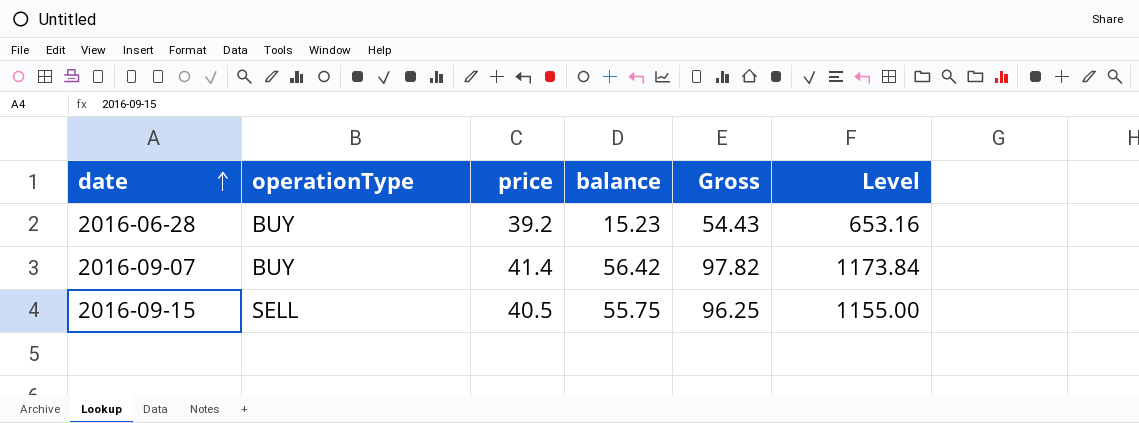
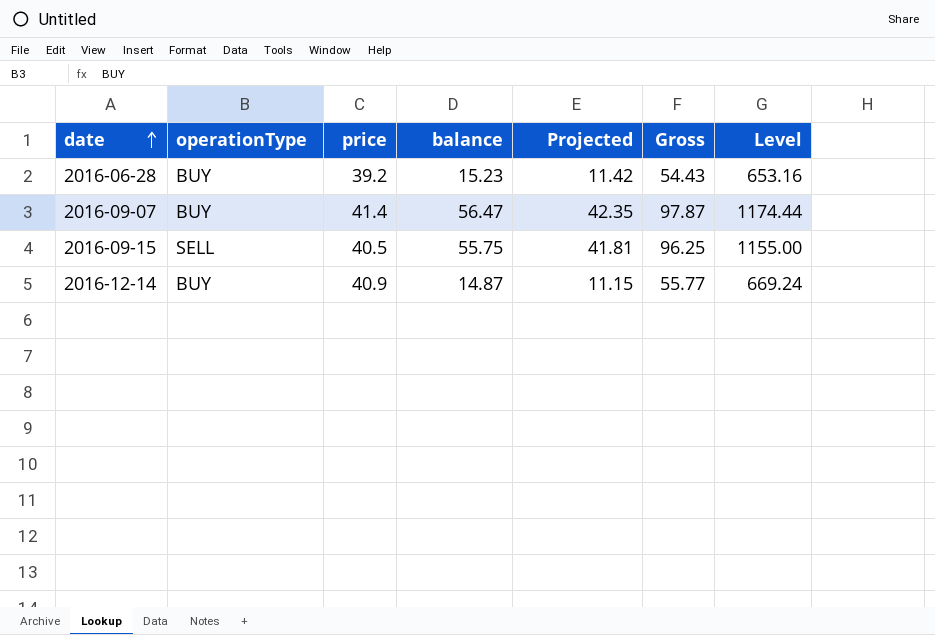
column Projected | formula: none -> [balance] * 0.75
2016-09-07 | balance: 56.42 -> 56.47
2016-09-07 | Gross: 97.82 -> 97.87
2016-09-07 | Level: 1173.84 -> 1174.44
row 2016-12-14: none -> BUY | 40.9 | 14.87 | 11.15 | 55.77 | 669.24

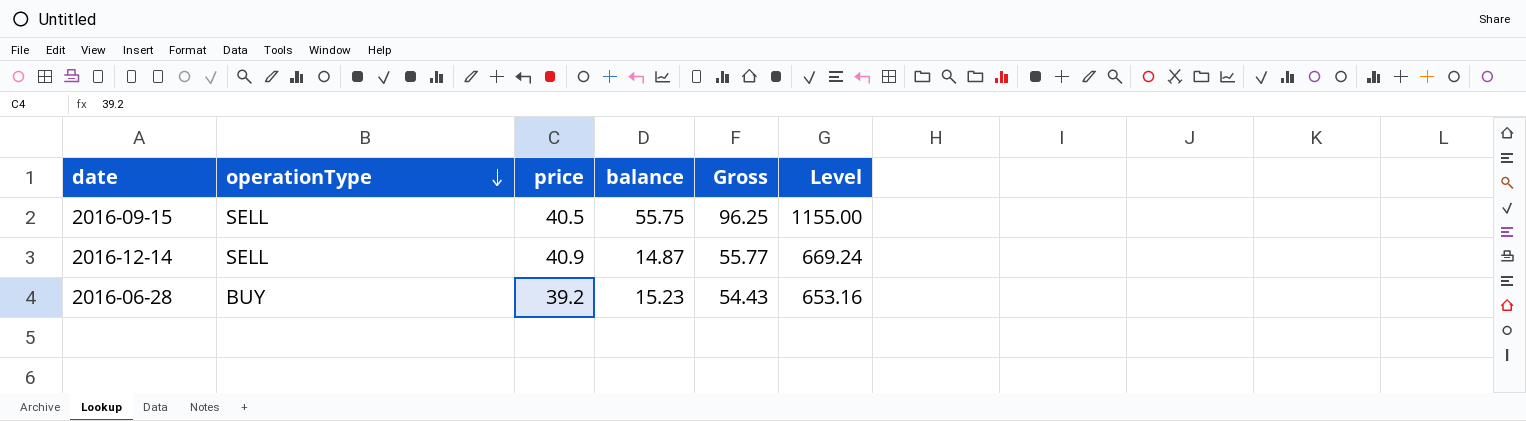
row order: date ascending -> operationType descending
column Projected | formula: [balance] * 0.75 -> none
row 2016-09-07: BUY | 41.4 | 56.47 | 42.35 | 97.87 | 1174.44 -> none
2016-12-14 | operationType: BUY -> SELL

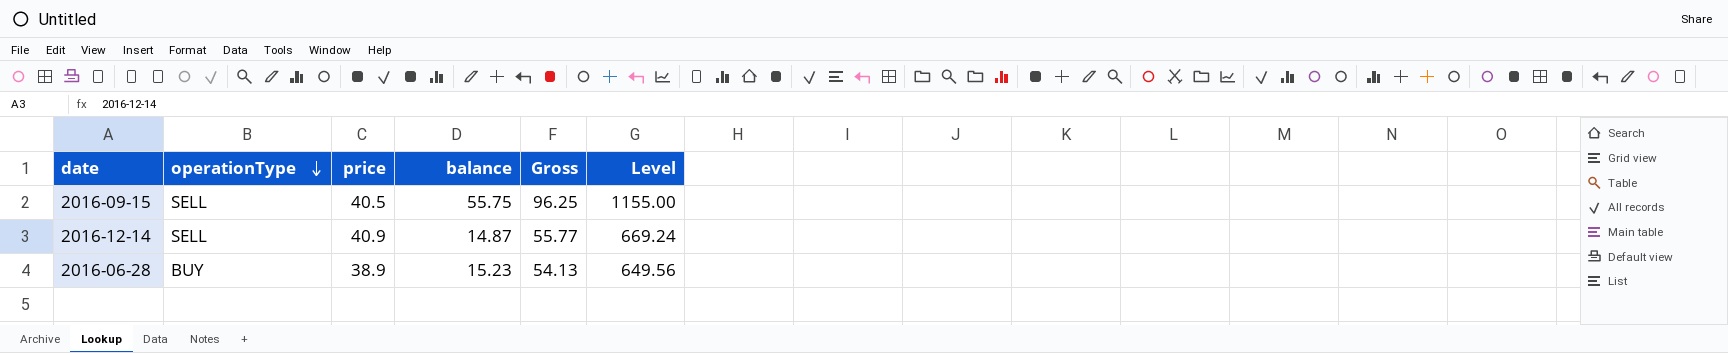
2016-06-28 | price: 39.2 -> 38.9
2016-06-28 | Gross: 54.43 -> 54.13
2016-06-28 | Level: 653.16 -> 649.56

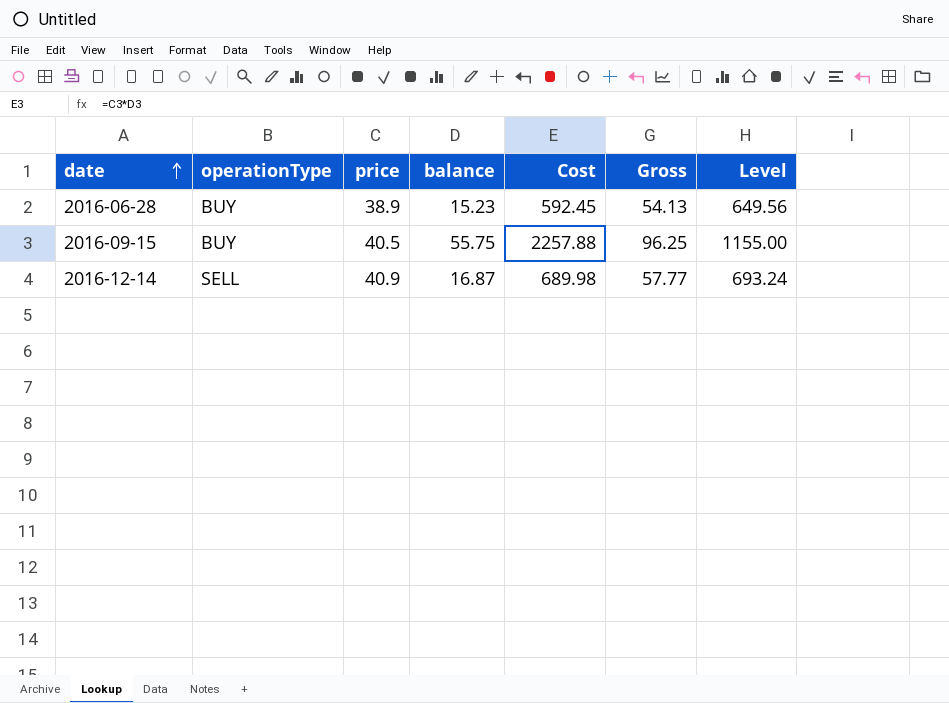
row order: operationType descending -> date ascending
column Cost | formula: none -> [price] * [balance]
2016-09-15 | operationType: SELL -> BUY
2016-12-14 | balance: 14.87 -> 16.87
2016-12-14 | Gross: 55.77 -> 57.77
2016-12-14 | Level: 669.24 -> 693.24

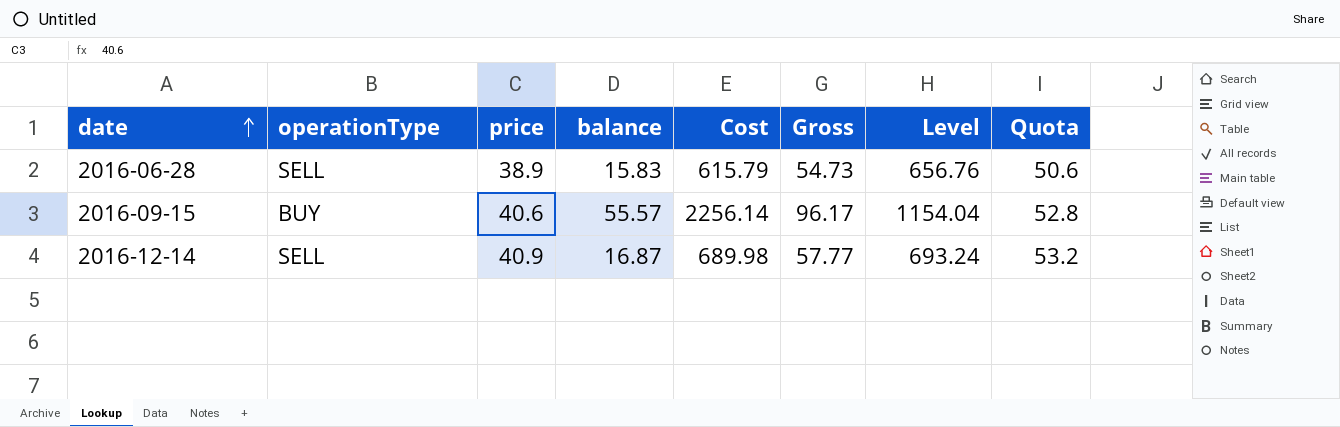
column Quota | formula: none -> [price] * 1.3
2016-06-28 | operationType: BUY -> SELL
2016-06-28 | balance: 15.23 -> 15.83
2016-06-28 | Cost: 592.45 -> 615.79
2016-06-28 | Gross: 54.13 -> 54.73
2016-06-28 | Level: 649.56 -> 656.76
2016-09-15 | price: 40.5 -> 40.6
2016-09-15 | balance: 55.75 -> 55.57
2016-09-15 | Cost: 2257.88 -> 2256.14
2016-09-15 | Gross: 96.25 -> 96.17
2016-09-15 | Level: 1155.00 -> 1154.04

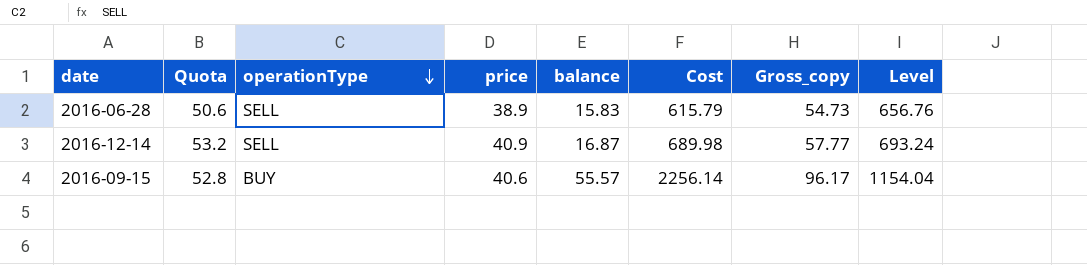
row order: date ascending -> operationType descending
column Quota | position: 8 -> 2
column name: Gross -> Gross_copy

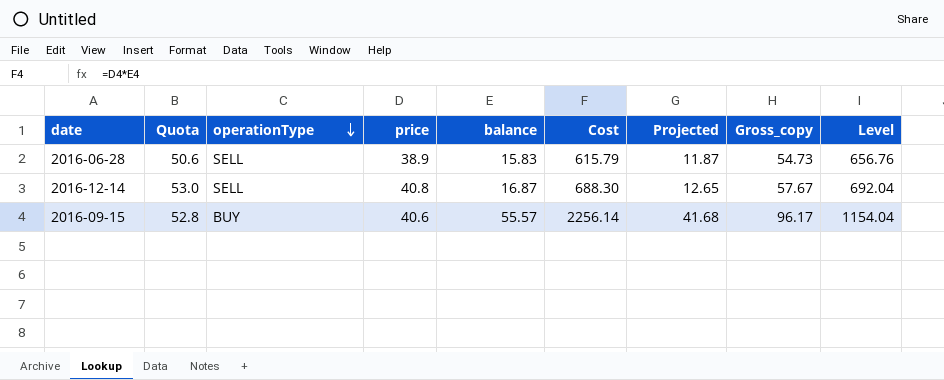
column Projected | formula: none -> [balance] * 0.75
2016-12-14 | Quota: 53.2 -> 53.0
2016-12-14 | price: 40.9 -> 40.8
2016-12-14 | Cost: 689.98 -> 688.30
2016-12-14 | Gross_copy: 57.77 -> 57.67
2016-12-14 | Level: 693.24 -> 692.04

